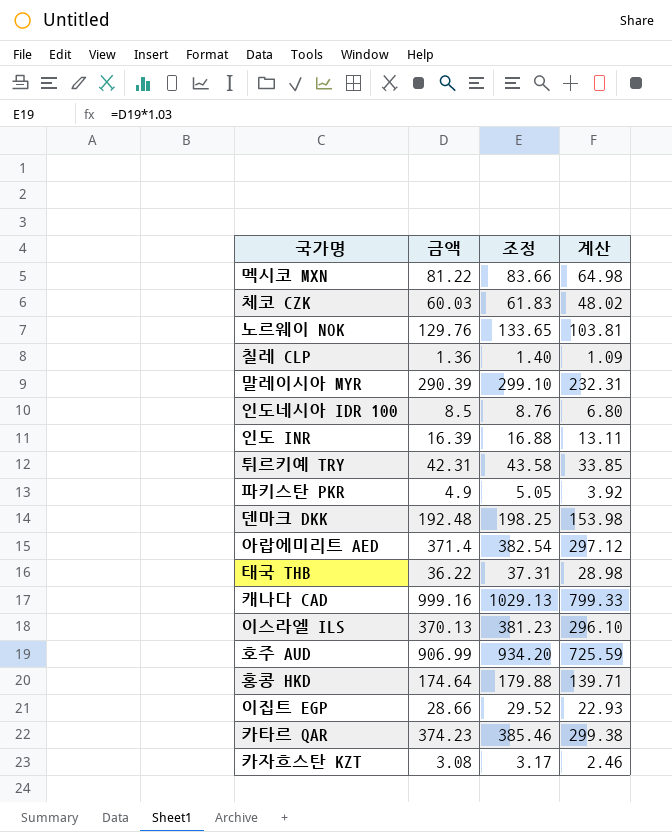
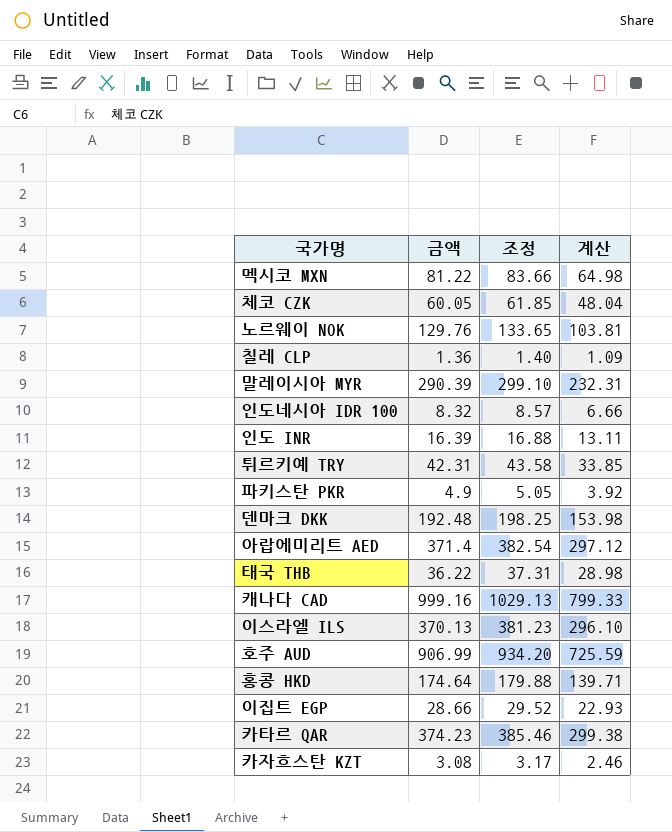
체코 CZK | 금액: 60.03 -> 60.05
체코 CZK | 조정: 61.83 -> 61.85
체코 CZK | 계산: 48.02 -> 48.04
인도네시아 IDR 100 | 금액: 8.5 -> 8.32
인도네시아 IDR 100 | 조정: 8.76 -> 8.57
인도네시아 IDR 100 | 계산: 6.80 -> 6.66

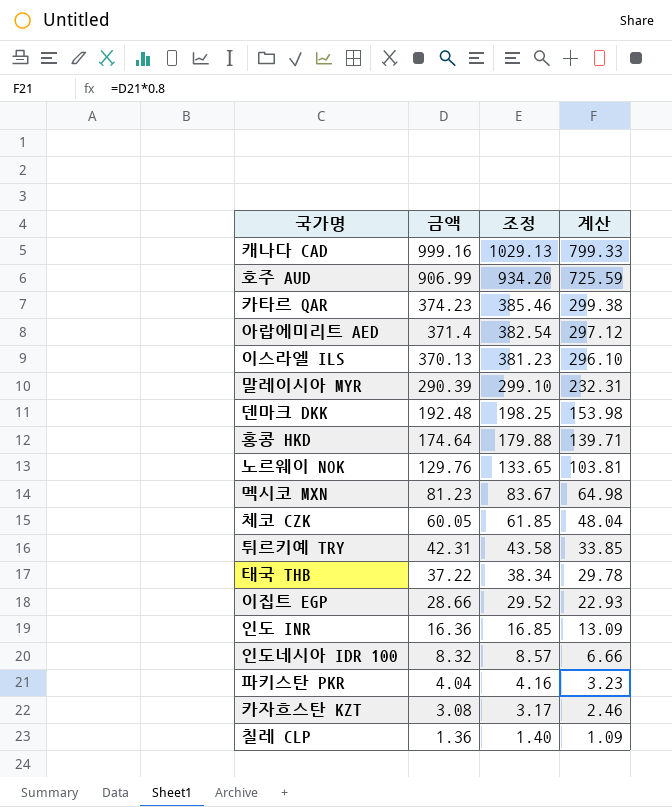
row order: none -> 금액 descending
멕시코 MXN | 금액: 81.22 -> 81.23
멕시코 MXN | 조정: 83.66 -> 83.67
태국 THB | 금액: 36.22 -> 37.22
태국 THB | 조정: 37.31 -> 38.34
태국 THB | 계산: 28.98 -> 29.78
인도 INR | 금액: 16.39 -> 16.36
인도 INR | 조정: 16.88 -> 16.85
인도 INR | 계산: 13.11 -> 13.09
파키스탄 PKR | 금액: 4.9 -> 4.04
파키스탄 PKR | 조정: 5.05 -> 4.16
파키스탄 PKR | 계산: 3.92 -> 3.23

